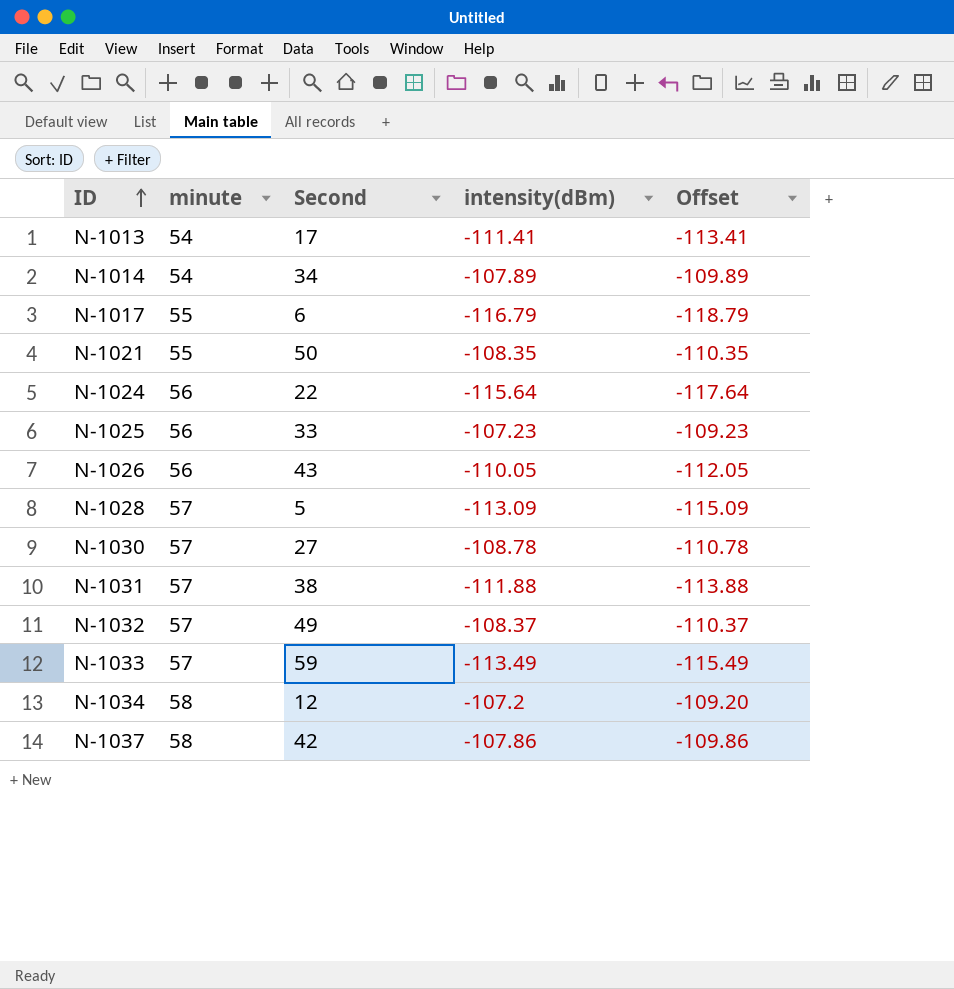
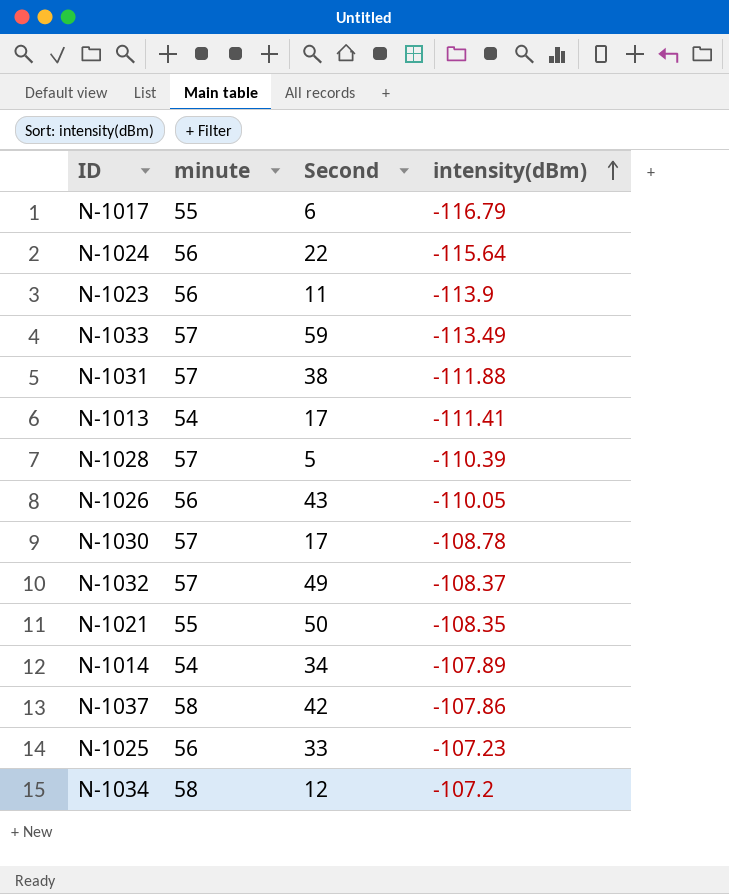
row order: ID ascending -> intensity(dBm) ascending
column Offset | formula: [intensity(dBm)] - 2 -> none
row N-1023: none -> 56 | 11 | -113.9
N-1028 | intensity(dBm): -113.09 -> -110.39
N-1030 | Second: 27 -> 17

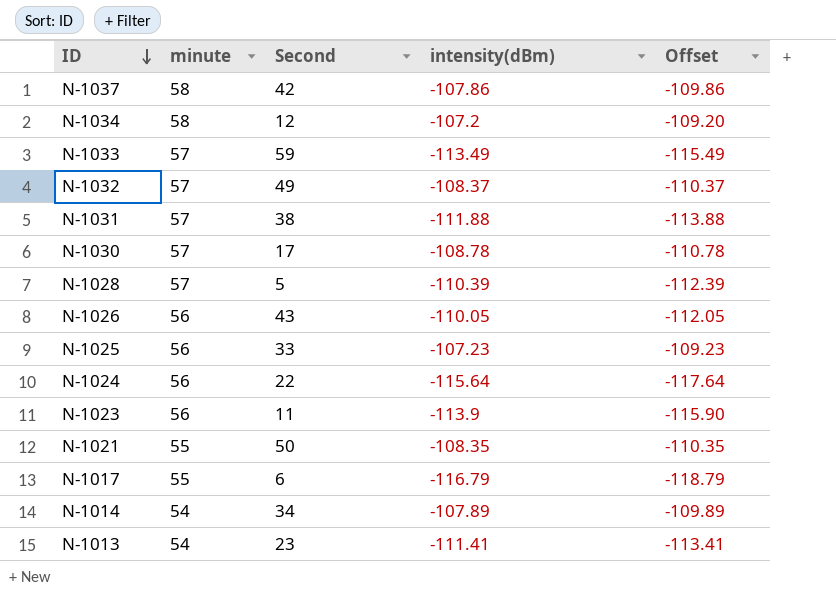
row order: intensity(dBm) ascending -> ID descending
column Offset | formula: none -> [intensity(dBm)] - 2
N-1013 | Second: 17 -> 23

